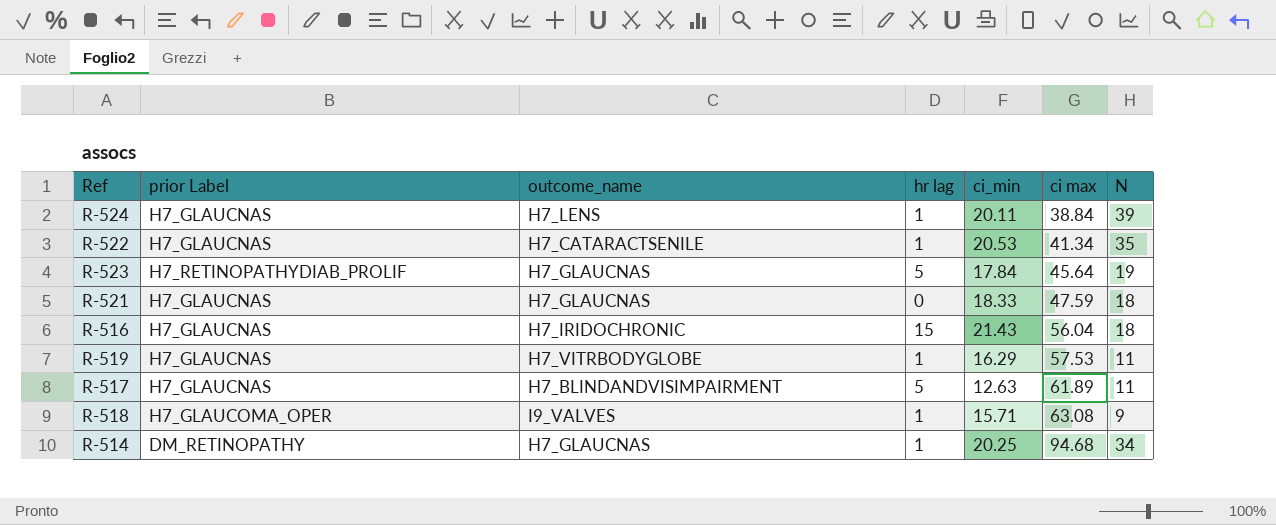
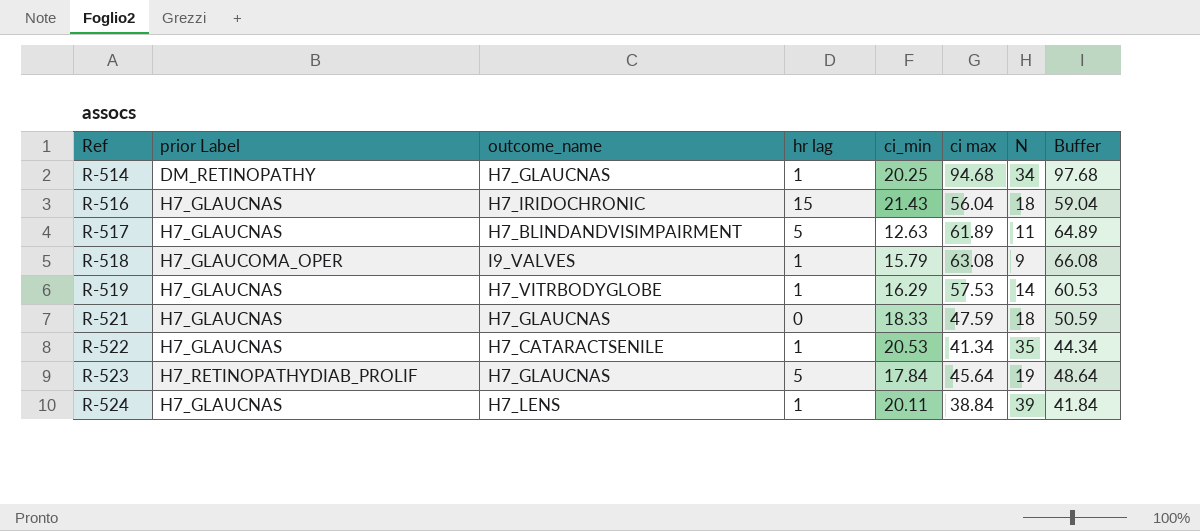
row order: ci max ascending -> Ref ascending
column Buffer | formula: none -> [ci max] + 3
R-518 | ci_min: 15.71 -> 15.79
R-519 | N: 11 -> 14

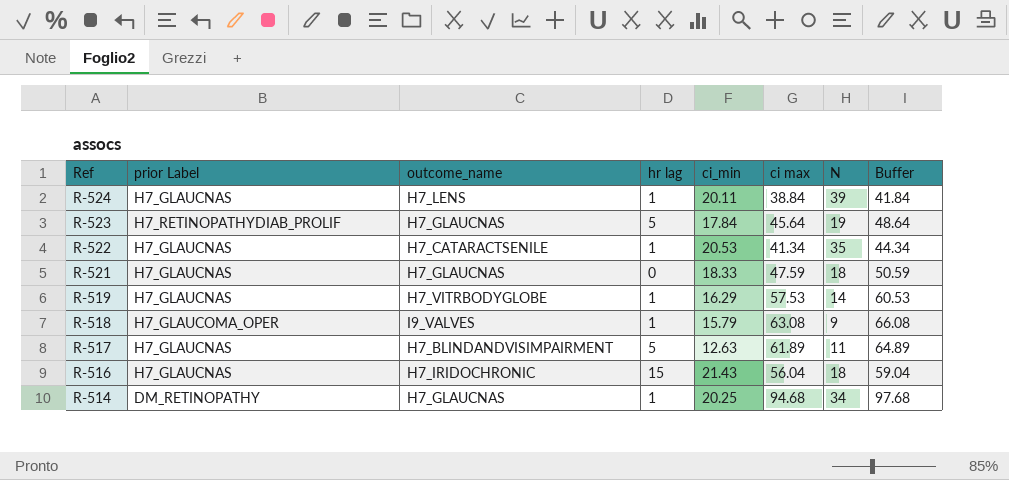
row order: Ref ascending -> Ref descending

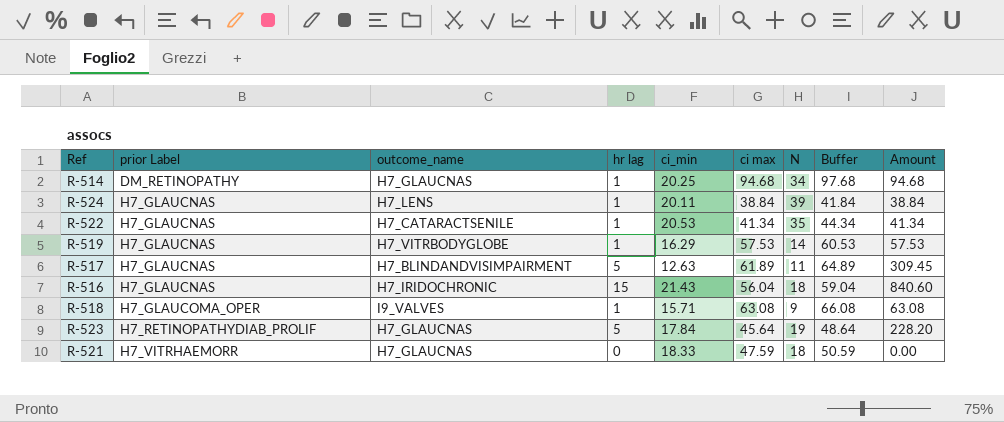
row order: Ref descending -> prior Label ascending
column Amount | formula: none -> [hr lag] * [ci max]
R-518 | ci_min: 15.79 -> 15.71
R-521 | prior Label: H7_GLAUCNAS -> H7_VITRHAEMORR

